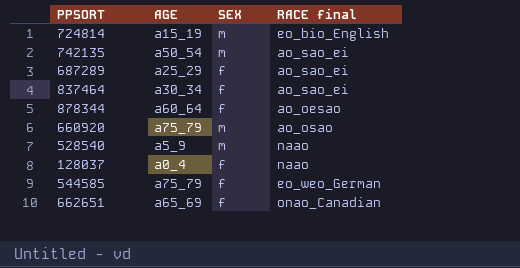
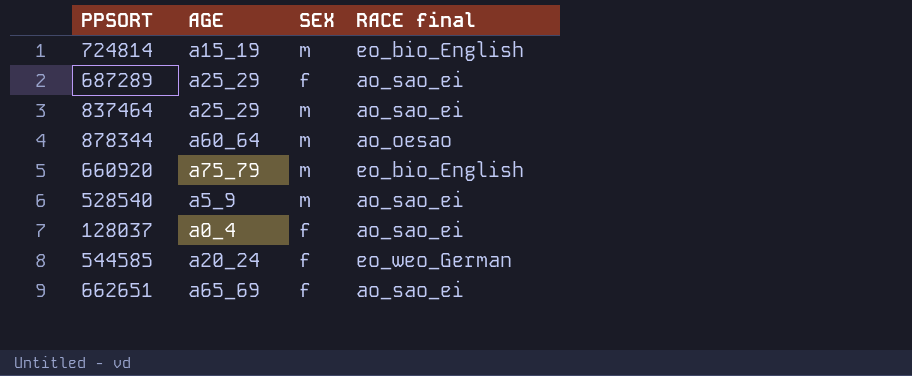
row 742135: a50_54 | m | ao_sao_ei -> none
837464 | AGE: a30_34 -> a25_29
837464 | SEX: f -> m
878344 | SEX: f -> m
660920 | RACE final: ao_osao -> eo_bio_English
528540 | RACE final: naao -> ao_sao_ei
128037 | RACE final: naao -> ao_sao_ei
544585 | AGE: a75_79 -> a20_24
662651 | RACE final: onao_Canadian -> ao_sao_ei

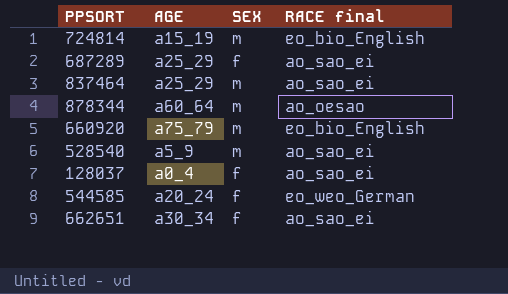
662651 | AGE: a65_69 -> a30_34

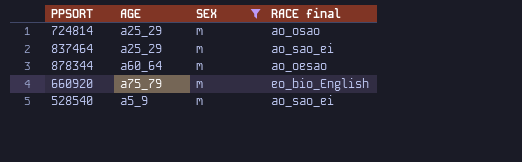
filter: none -> SEX = m
724814 | AGE: a15_19 -> a25_29
724814 | RACE final: eo_bio_English -> ao_osao

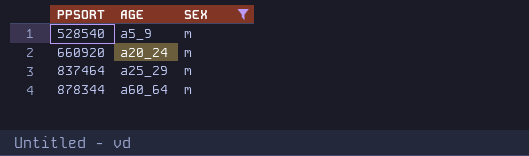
row order: none -> PPSORT ascending
column RACE final | position: 4 -> none
row 724814: a25_29 | m | ao_osao -> none
660920 | AGE: a75_79 -> a20_24

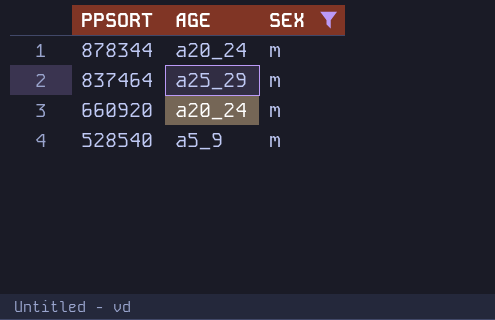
row order: PPSORT ascending -> PPSORT descending
878344 | AGE: a60_64 -> a20_24

